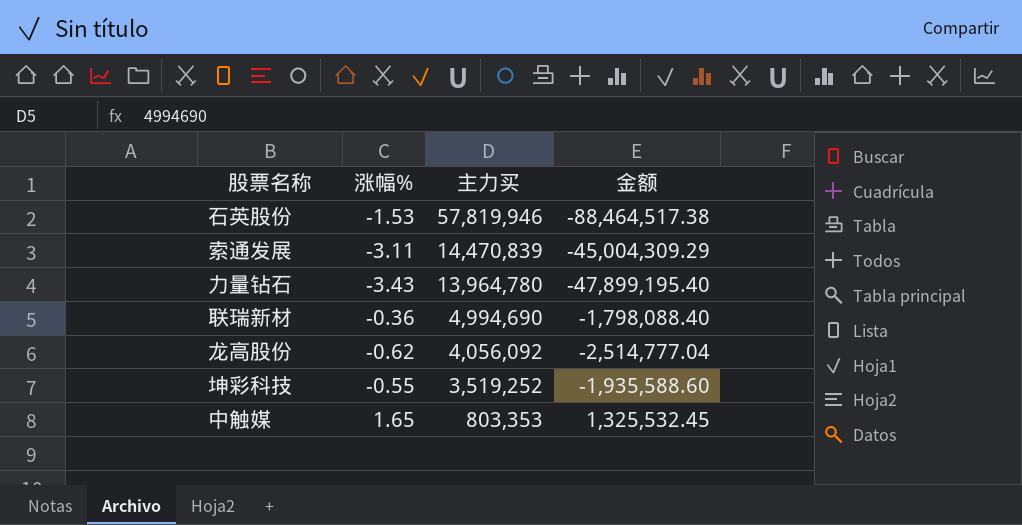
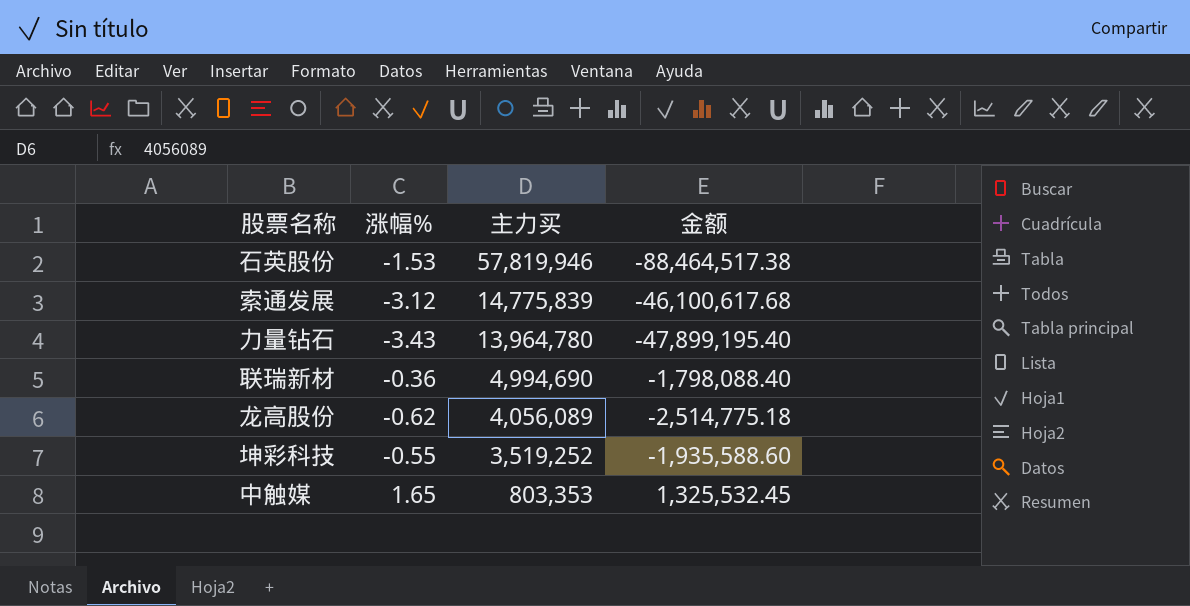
索通发展 | 涨幅%: -3.11 -> -3.12
索通发展 | 主力买: 14,470,839 -> 14,775,839
索通发展 | 金额: -45,004,309.29 -> -46,100,617.68
龙高股份 | 主力买: 4,056,092 -> 4,056,089
龙高股份 | 金额: -2,514,777.04 -> -2,514,775.18

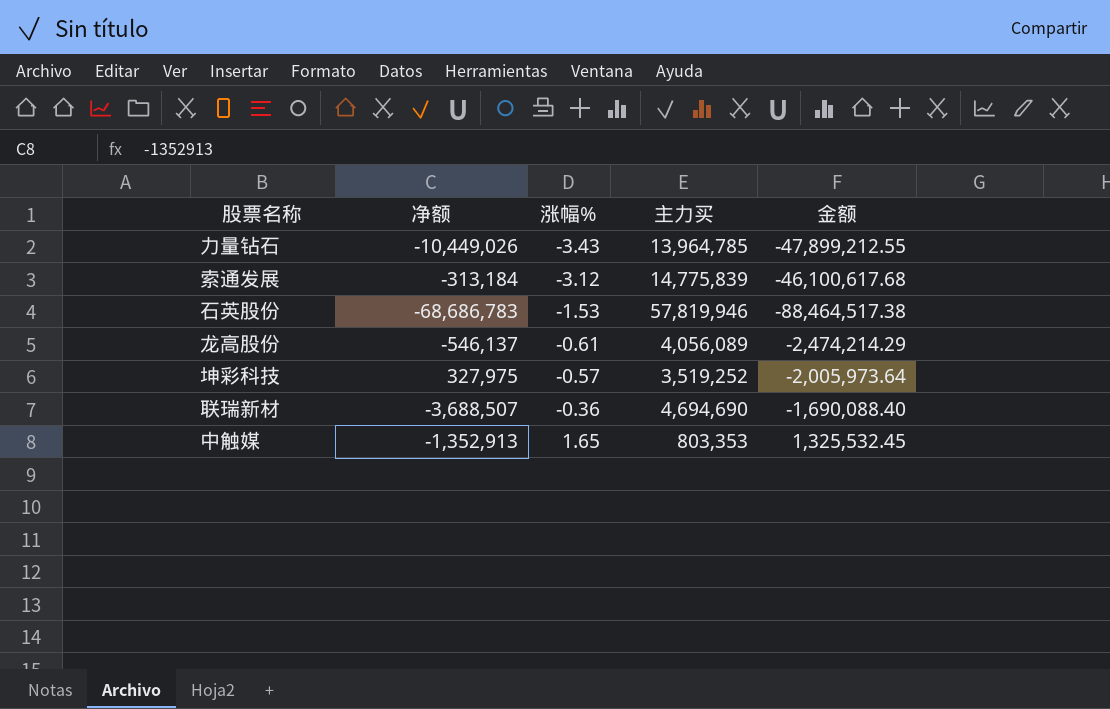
row order: 主力买 descending -> 涨幅% ascending
column 净额 | position: none -> 2
力量钻石 | 主力买: 13,964,780 -> 13,964,785
力量钻石 | 金额: -47,899,195.40 -> -47,899,212.55
龙高股份 | 涨幅%: -0.62 -> -0.61
龙高股份 | 金额: -2,514,775.18 -> -2,474,214.29
坤彩科技 | 涨幅%: -0.55 -> -0.57
坤彩科技 | 金额: -1,935,588.60 -> -2,005,973.64
联瑞新材 | 主力买: 4,994,690 -> 4,694,690
联瑞新材 | 金额: -1,798,088.40 -> -1,690,088.40

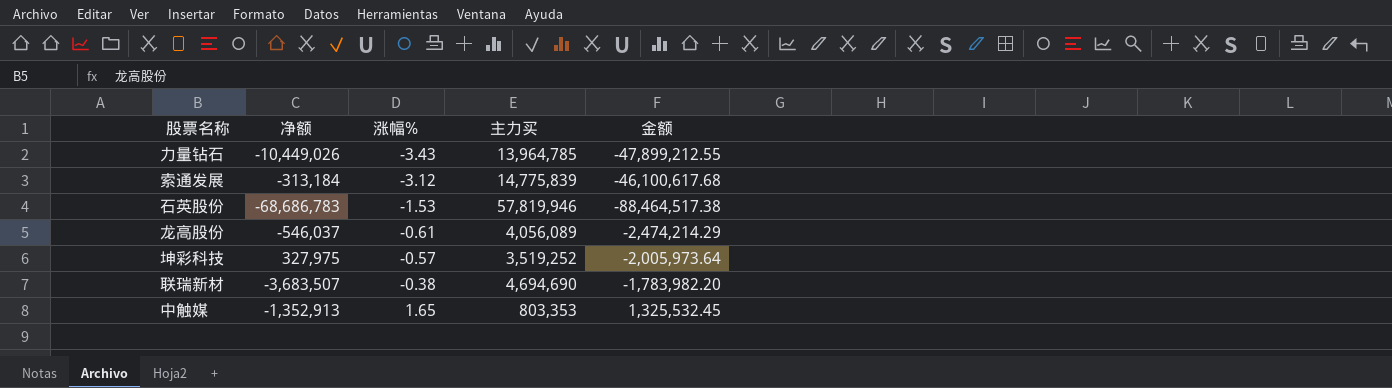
龙高股份 | 净额: -546,137 -> -546,037
联瑞新材 | 净额: -3,688,507 -> -3,683,507
联瑞新材 | 涨幅%: -0.36 -> -0.38
联瑞新材 | 金额: -1,690,088.40 -> -1,783,982.20

